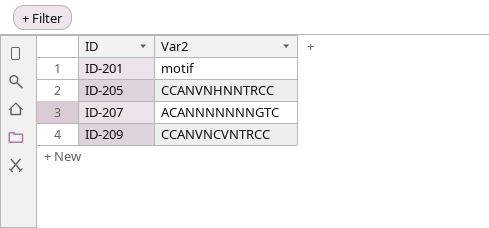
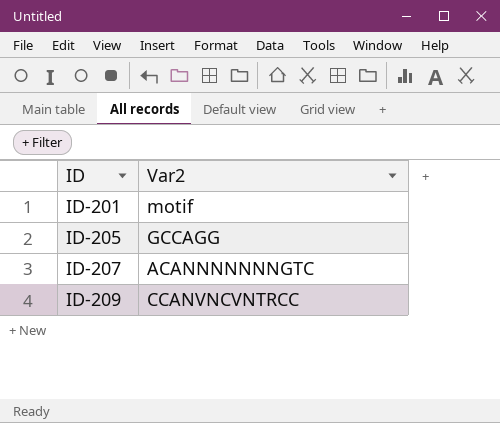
ID-205 | Var2: CCANVNHNNTRCC -> GCCAGG

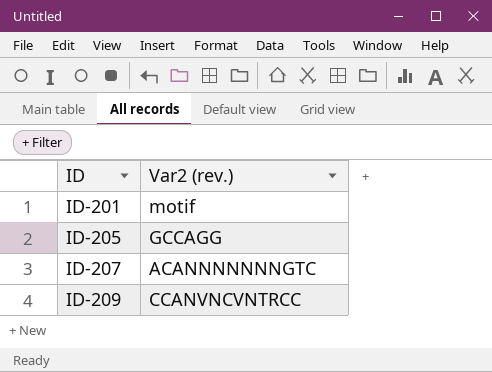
column name: Var2 -> Var2 (rev.)

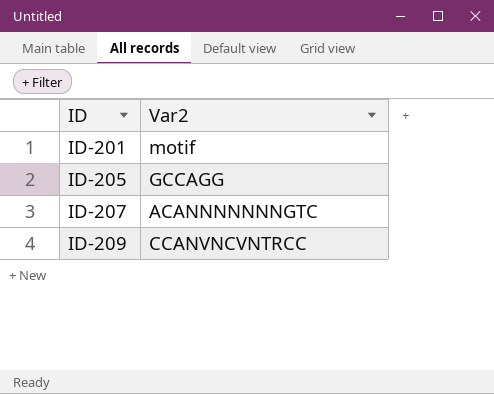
column name: Var2 (rev.) -> Var2

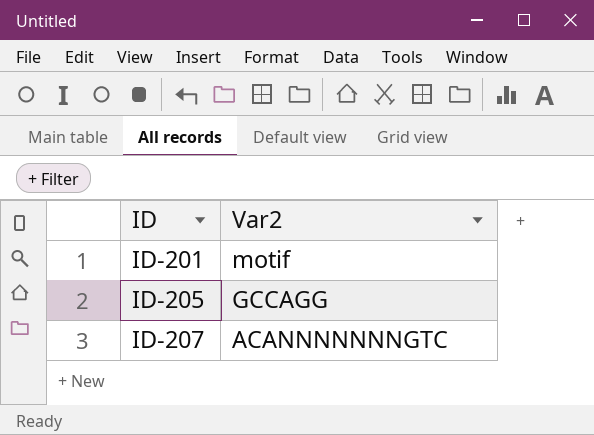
row ID-209: CCANVNCVNTRCC -> none

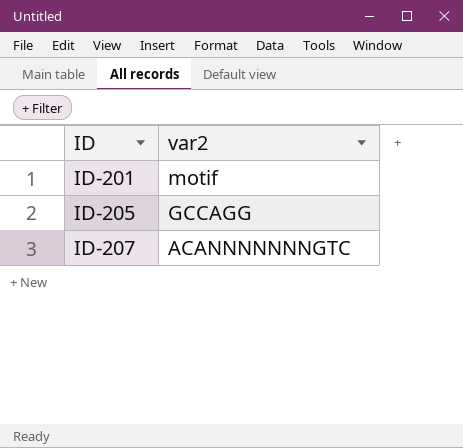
column name: Var2 -> var2

